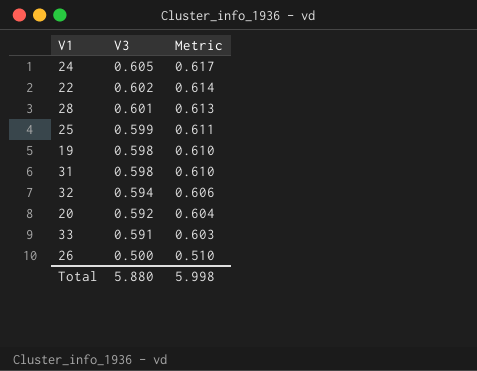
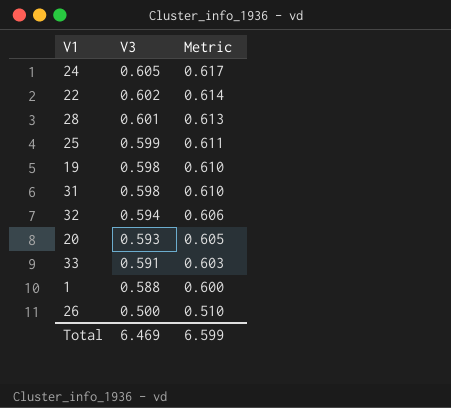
20 | V3: 0.592 -> 0.593
20 | Metric: 0.604 -> 0.605
row 1: none -> 0.588 | 0.600
Total | V3: 5.880 -> 6.469
Total | Metric: 5.998 -> 6.599

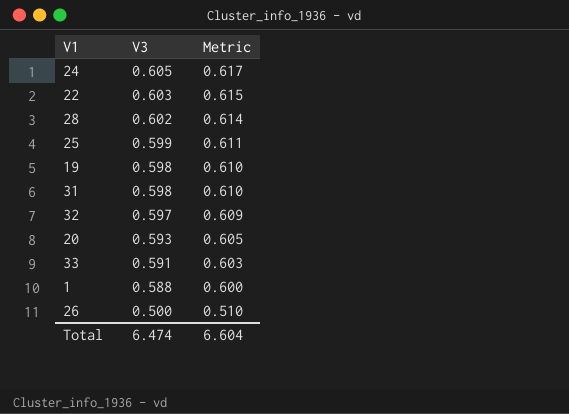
22 | V3: 0.602 -> 0.603
22 | Metric: 0.614 -> 0.615
28 | V3: 0.601 -> 0.602
28 | Metric: 0.613 -> 0.614
32 | V3: 0.594 -> 0.597
32 | Metric: 0.606 -> 0.609
Total | V3: 6.469 -> 6.474
Total | Metric: 6.599 -> 6.604

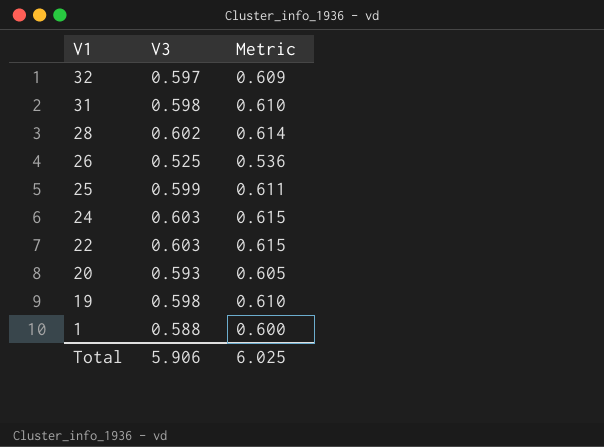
row order: V3 descending -> V1 descending
row 33: 0.591 | 0.603 -> none
26 | V3: 0.500 -> 0.525
26 | Metric: 0.510 -> 0.536
24 | V3: 0.605 -> 0.603
24 | Metric: 0.617 -> 0.615
Total | V3: 6.474 -> 5.906
Total | Metric: 6.604 -> 6.025

